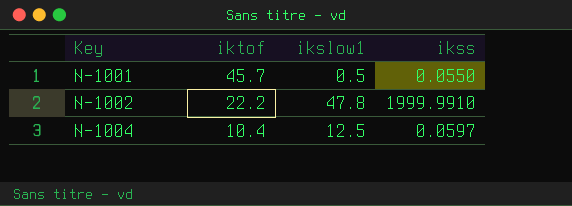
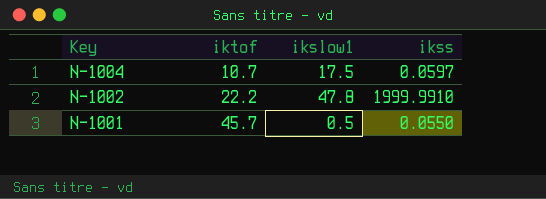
row order: Key ascending -> Key descending
N-1004 | iktof: 10.4 -> 10.7
N-1004 | ikslow1: 12.5 -> 17.5

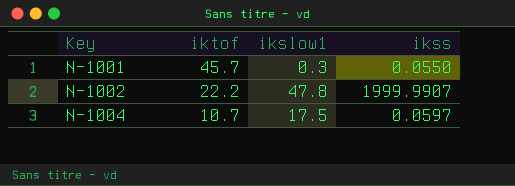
row order: Key descending -> Key ascending
N-1001 | ikslow1: 0.5 -> 0.3
N-1002 | ikss: 1999.9910 -> 1999.9907

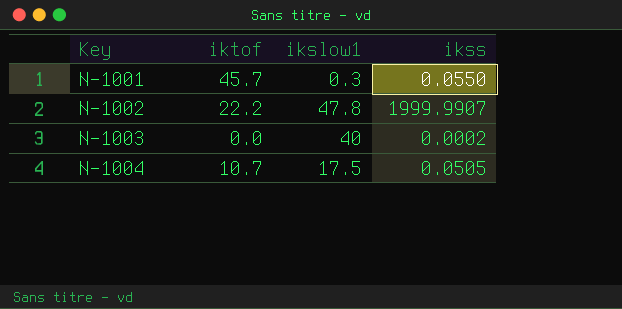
row N-1003: none -> 0.0 | 40 | 0.0002
N-1004 | ikss: 0.0597 -> 0.0505

